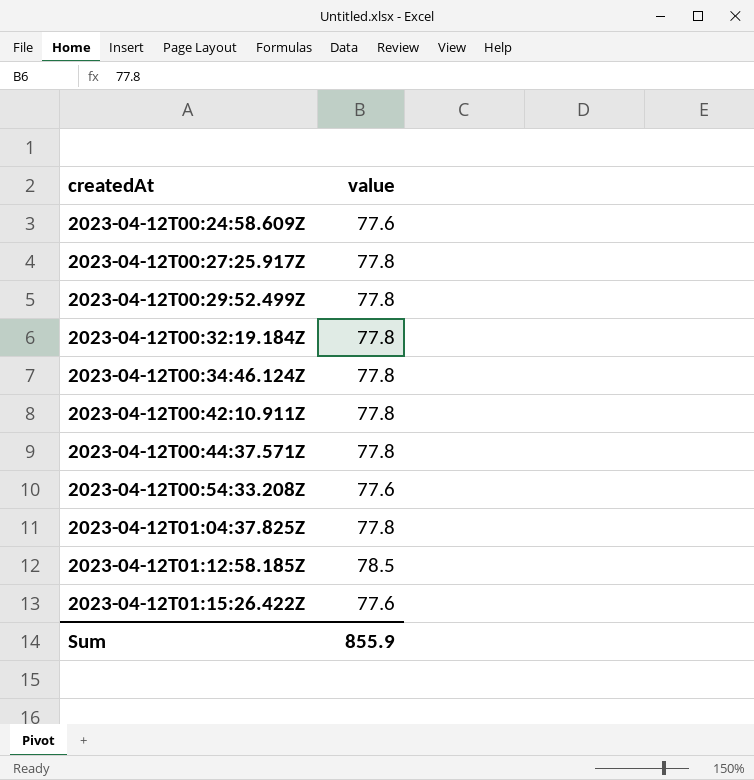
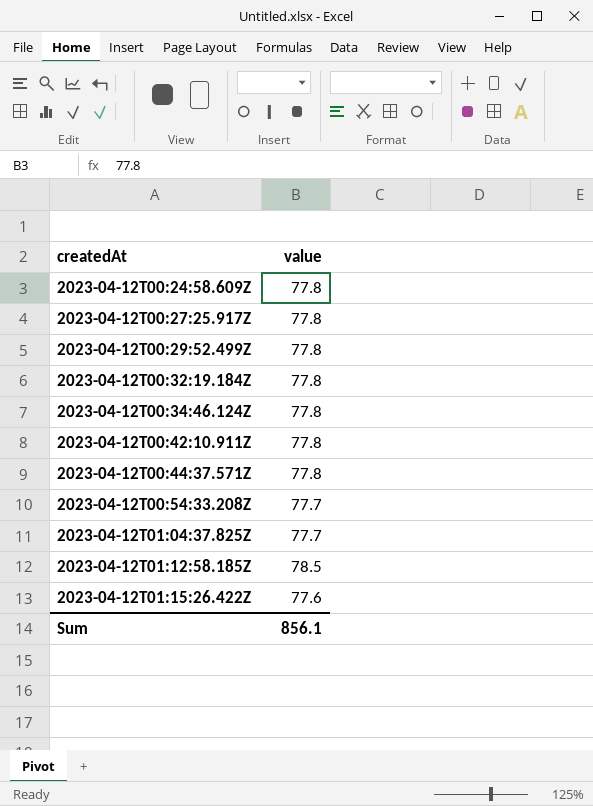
2023-04-12T00:24:58.609Z | value: 77.6 -> 77.8
2023-04-12T00:54:33.208Z | value: 77.6 -> 77.7
2023-04-12T01:04:37.825Z | value: 77.8 -> 77.7
Sum | value: 855.9 -> 856.1

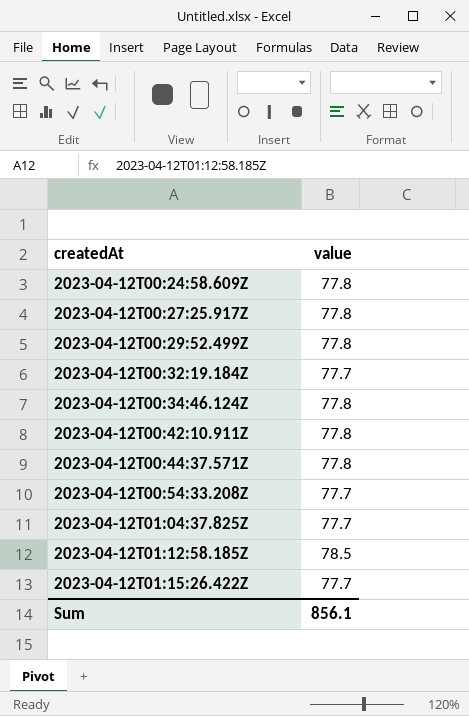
2023-04-12T00:32:19.184Z | value: 77.8 -> 77.7
2023-04-12T01:15:26.422Z | value: 77.6 -> 77.7

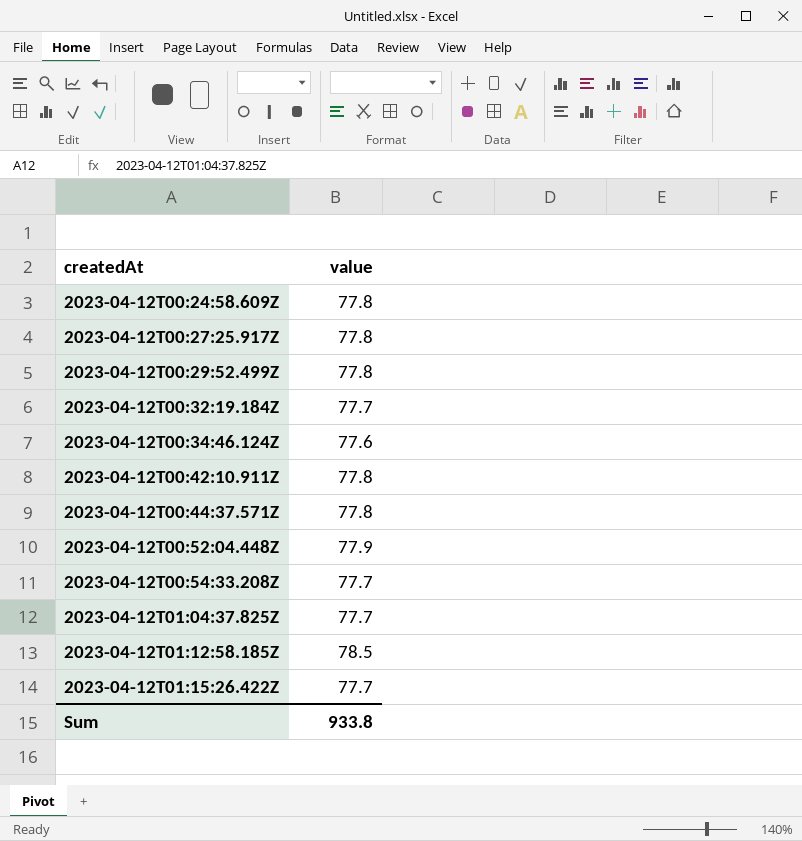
2023-04-12T00:34:46.124Z | value: 77.8 -> 77.6
row 2023-04-12T00:52:04.448Z: none -> 77.9
Sum | value: 856.1 -> 933.8

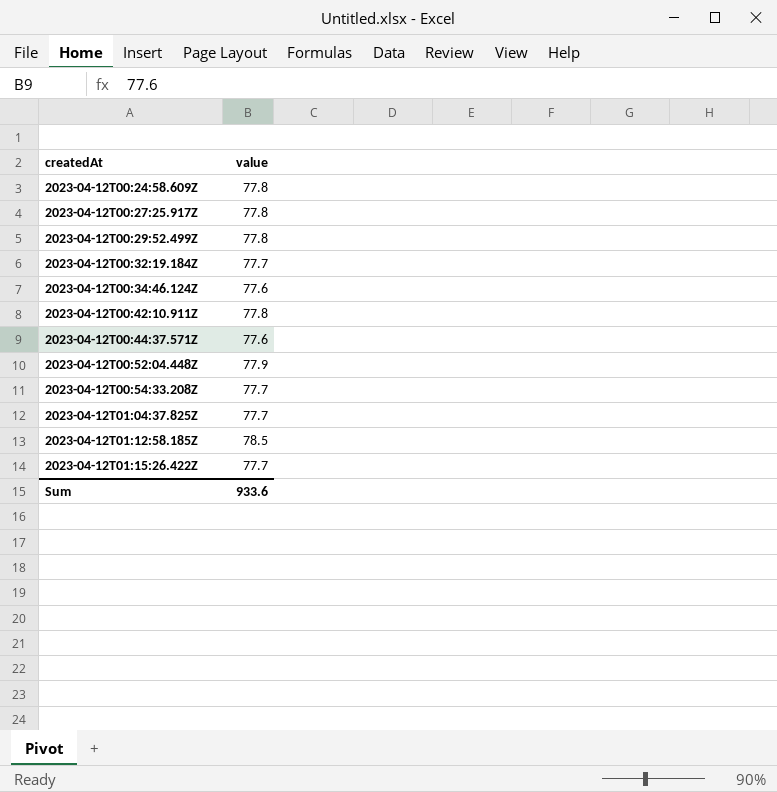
2023-04-12T00:44:37.571Z | value: 77.8 -> 77.6
Sum | value: 933.8 -> 933.6

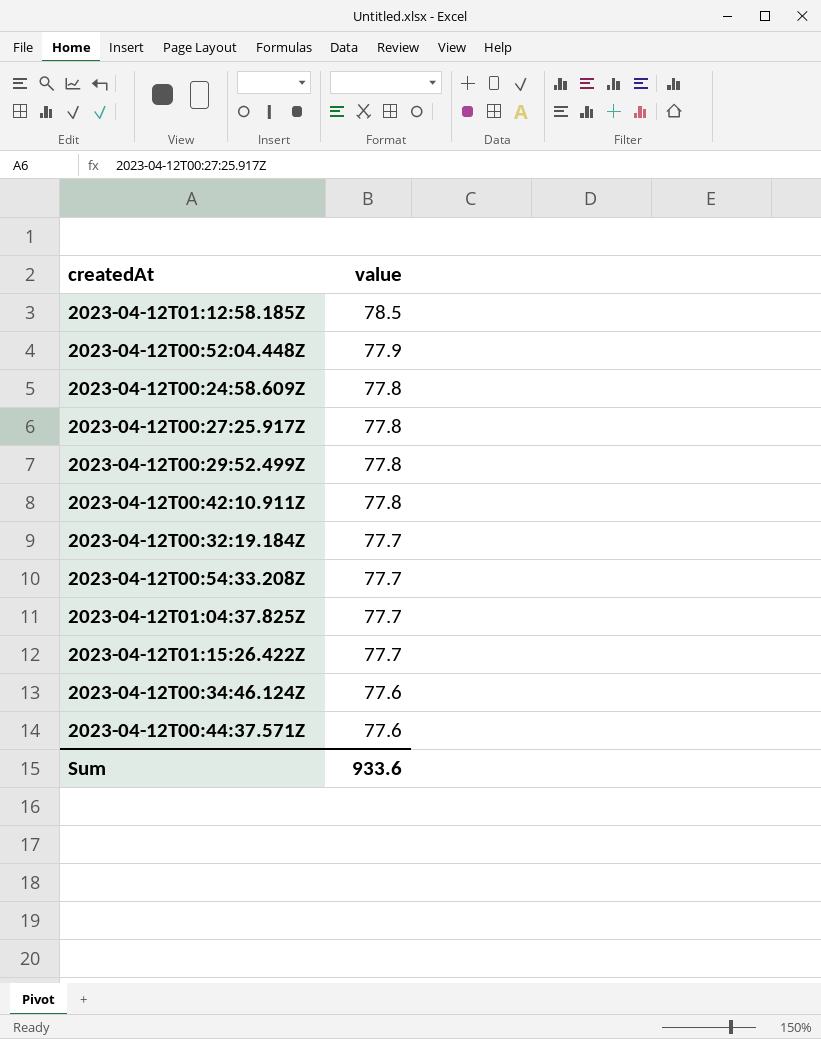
row order: createdAt ascending -> value descending

